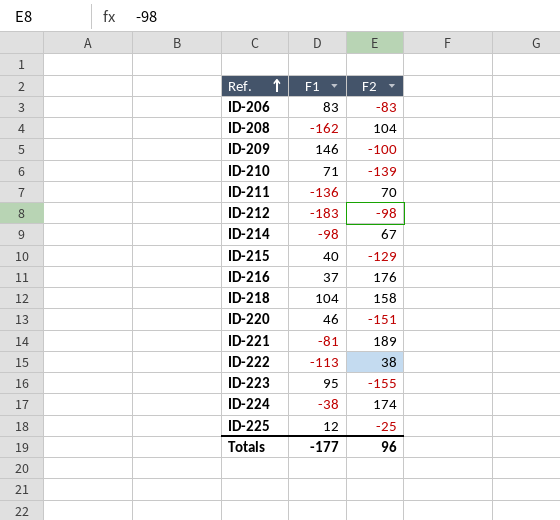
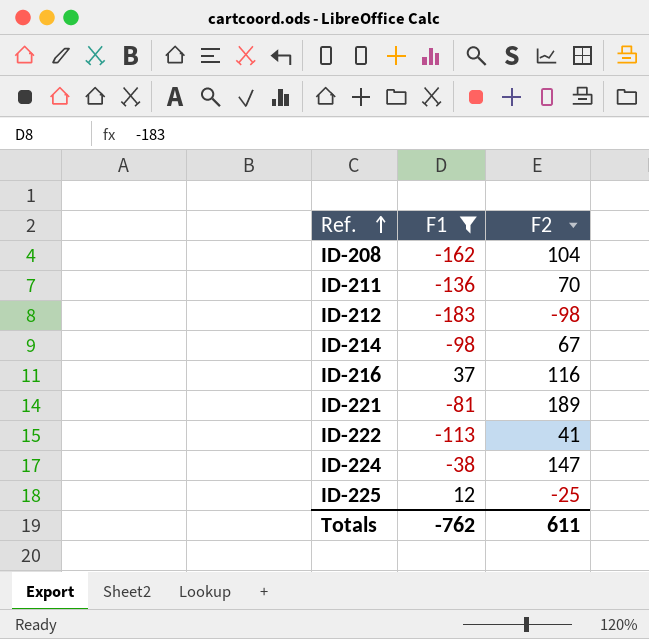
filter: none -> F1 <= 37
ID-216 | F2: 176 -> 116
ID-222 | F2: 38 -> 41
ID-224 | F2: 174 -> 147
Totals | F1: -177 -> -762
Totals | F2: 96 -> 611

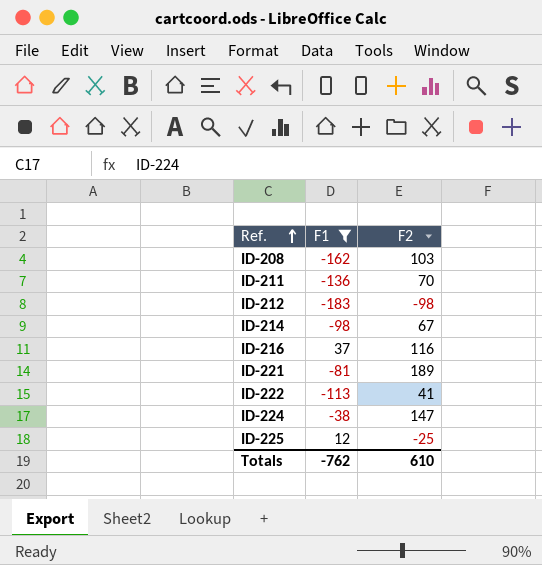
ID-208 | F2: 104 -> 103
Totals | F2: 611 -> 610

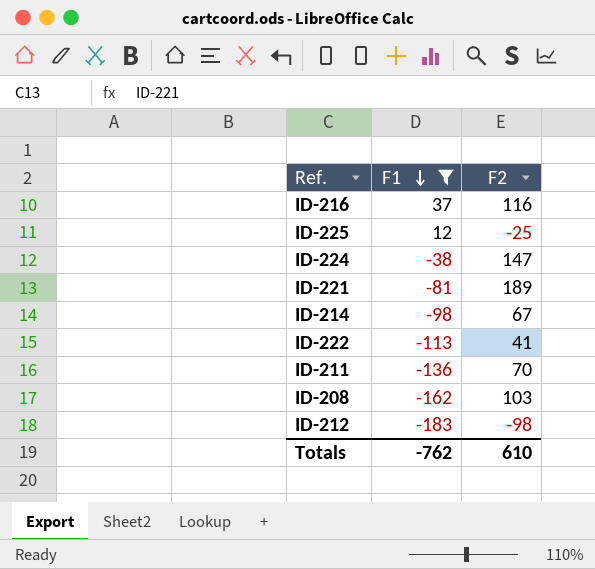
row order: Ref. ascending -> F1 descending

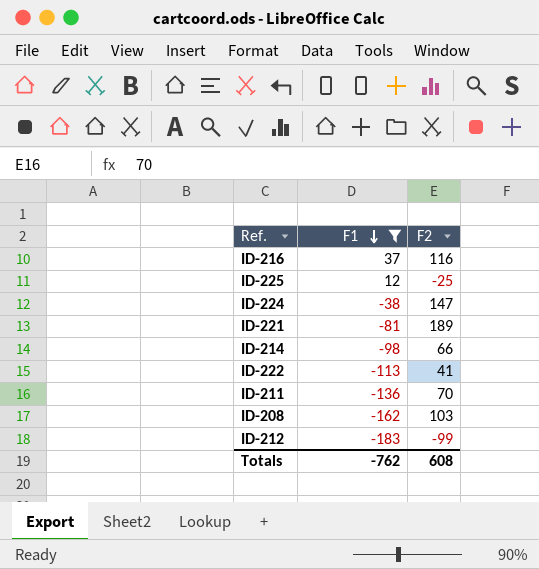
ID-214 | F2: 67 -> 66
ID-212 | F2: -98 -> -99
Totals | F2: 610 -> 608

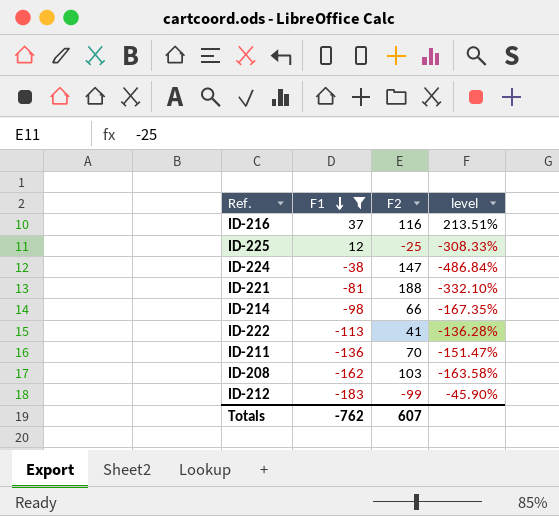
column level | formula: none -> ([F2] - [F1]) / [F1]
ID-221 | F2: 189 -> 188
Totals | F2: 608 -> 607

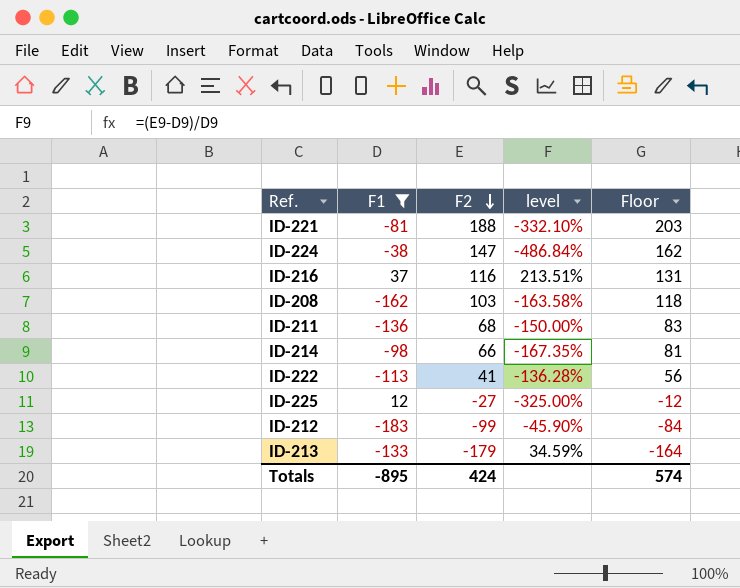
row order: F1 descending -> F2 descending
column Floor | formula: none -> [F2] + 15
ID-211 | F2: 70 -> 68
ID-211 | level: -151.47% -> -150.00%
ID-225 | F2: -25 -> -27
ID-225 | level: -308.33% -> -325.00%
row ID-213: none -> -133 | -179 | 34.59% | -164
Totals | F1: -762 -> -895
Totals | F2: 607 -> 424

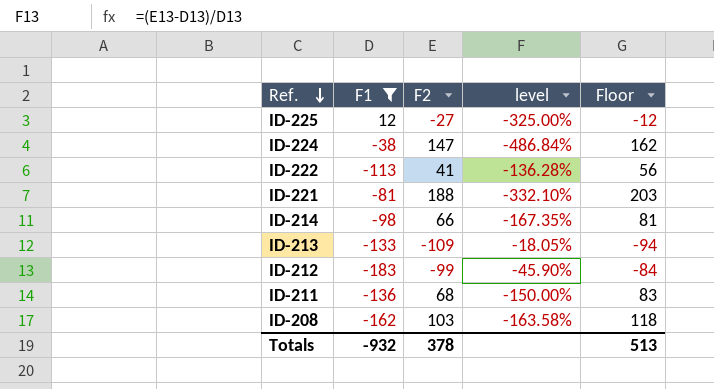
row order: F2 descending -> Ref. descending
row ID-216: 37 | 116 | 213.51% | 131 -> none
ID-213 | F2: -179 -> -109
ID-213 | level: 34.59% -> -18.05%
ID-213 | Floor: -164 -> -94
Totals | F1: -895 -> -932
Totals | F2: 424 -> 378
Totals | Floor: 574 -> 513

